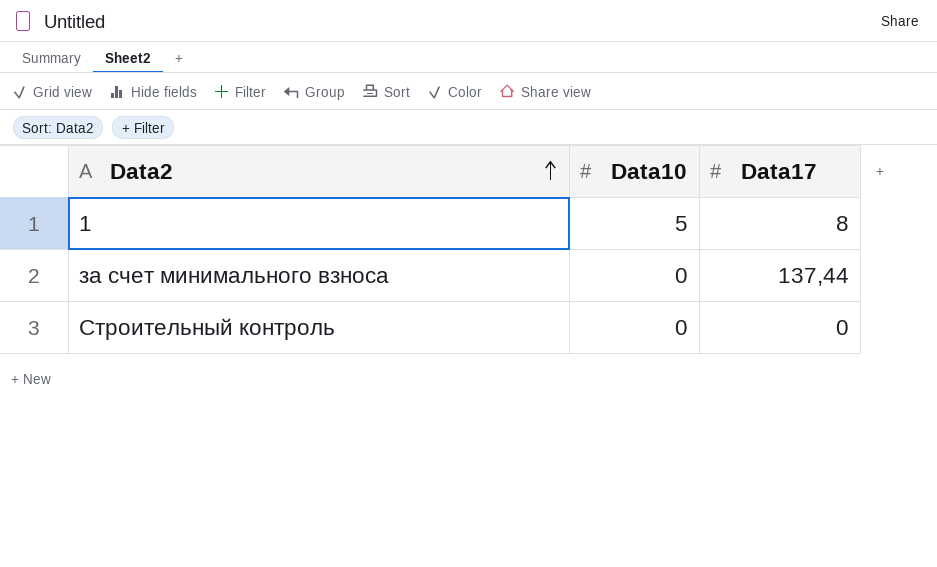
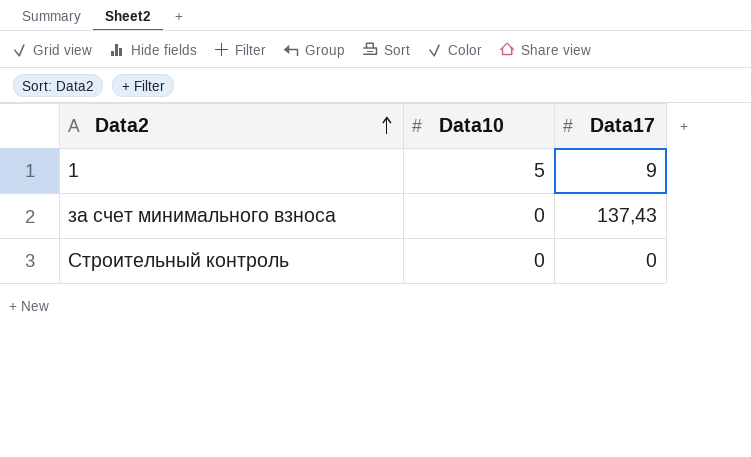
1 | Data17: 8 -> 9
за счет минимального взноса | Data17: 137,44 -> 137,43

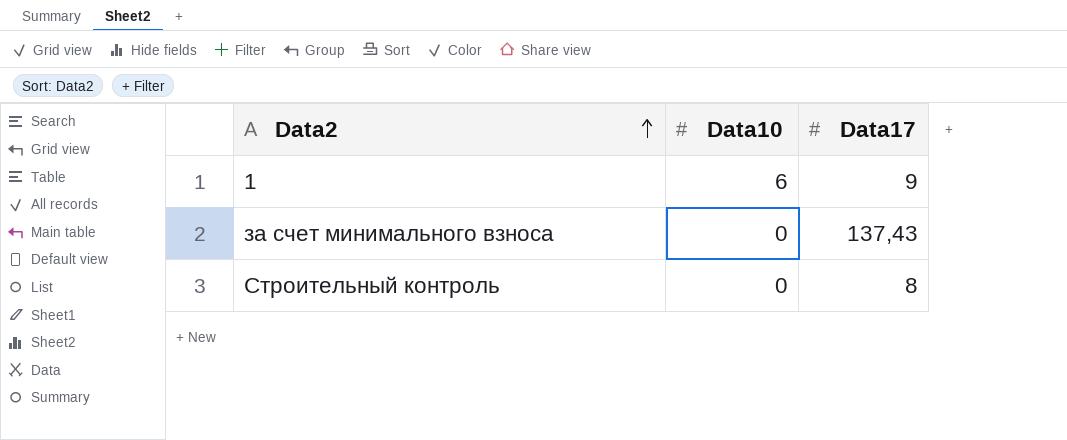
1 | Data10: 5 -> 6
Строительный контроль | Data17: 0 -> 8

